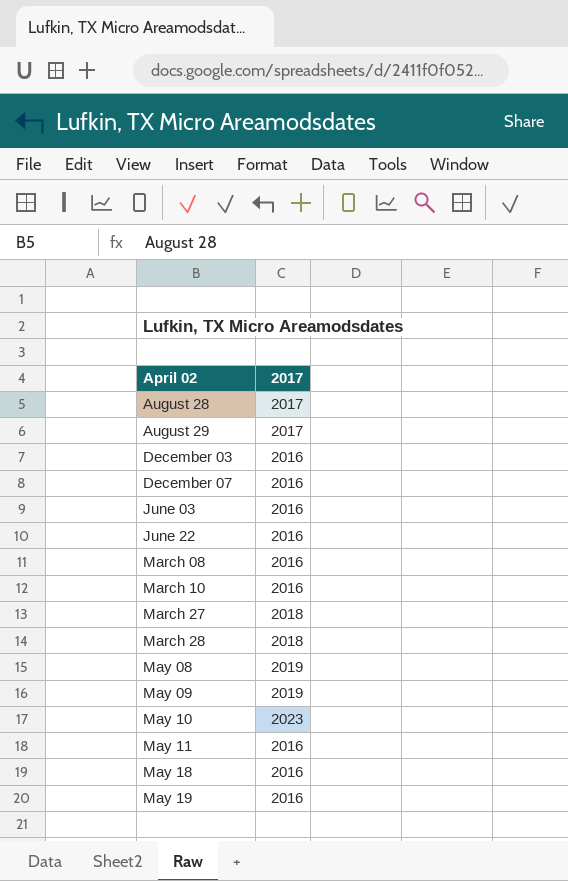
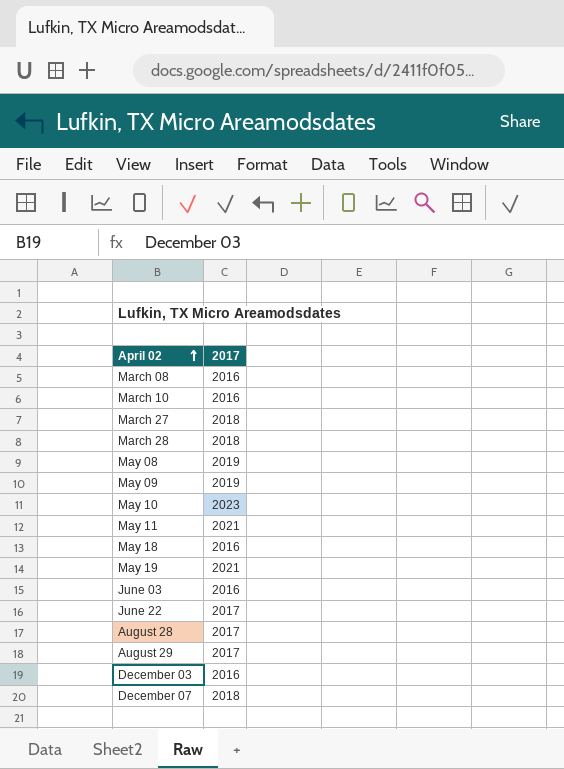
row order: none -> April 02 ascending
May 11 | 2017: 2016 -> 2021
May 19 | 2017: 2016 -> 2021
June 22 | 2017: 2016 -> 2017
December 07 | 2017: 2016 -> 2018

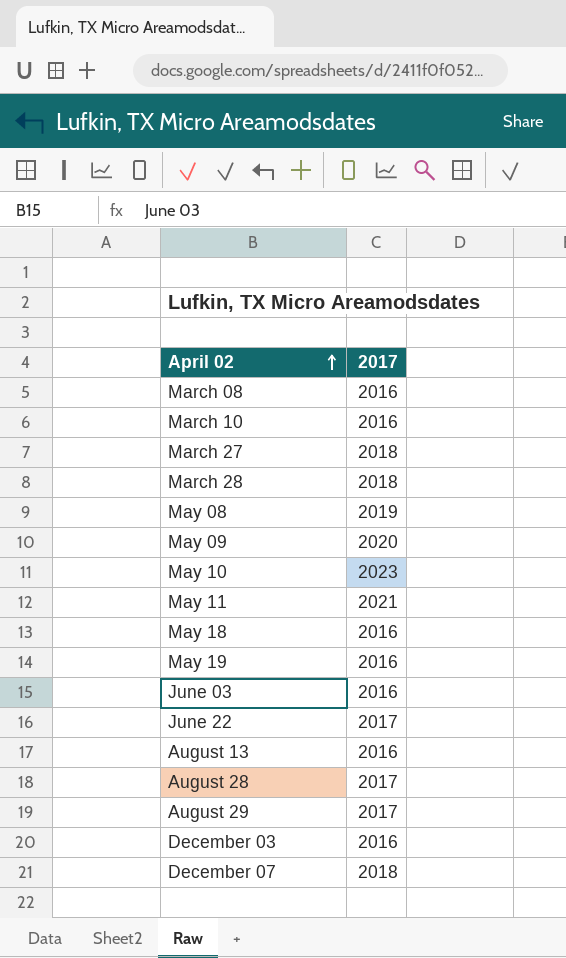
May 09 | 2017: 2019 -> 2020
May 19 | 2017: 2021 -> 2016
row August 13: none -> 2016

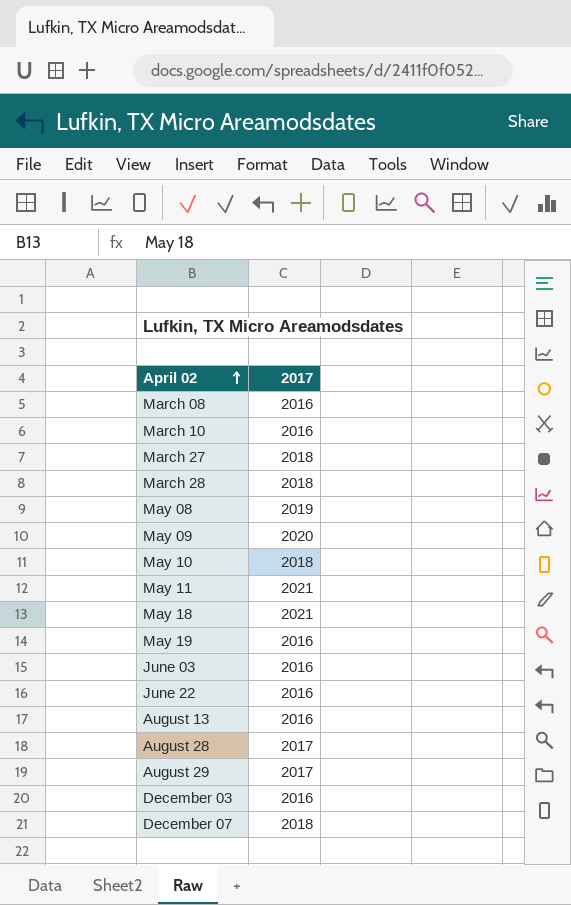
May 10 | 2017: 2023 -> 2018
May 18 | 2017: 2016 -> 2021
June 22 | 2017: 2017 -> 2016

